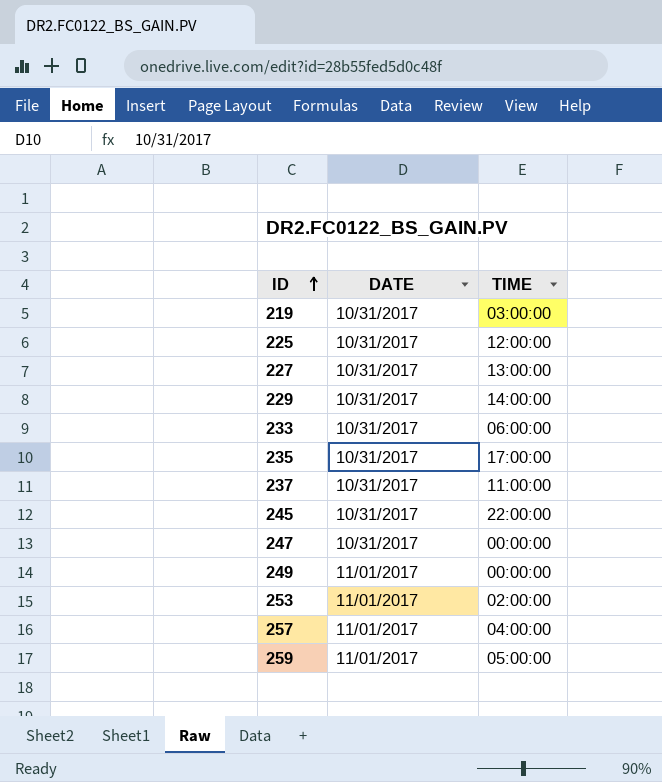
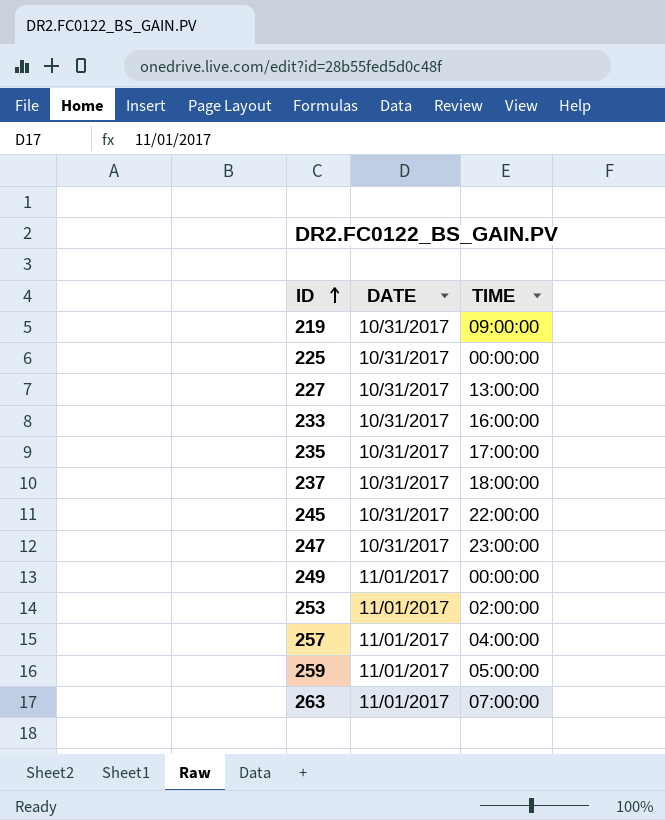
row 229: 10/31/2017 | 14:00:00 -> none
219 | TIME: 03:00:00 -> 09:00:00
225 | TIME: 12:00:00 -> 00:00:00
233 | TIME: 06:00:00 -> 16:00:00
237 | TIME: 11:00:00 -> 18:00:00
247 | TIME: 00:00:00 -> 23:00:00
row 263: none -> 11/01/2017 | 07:00:00

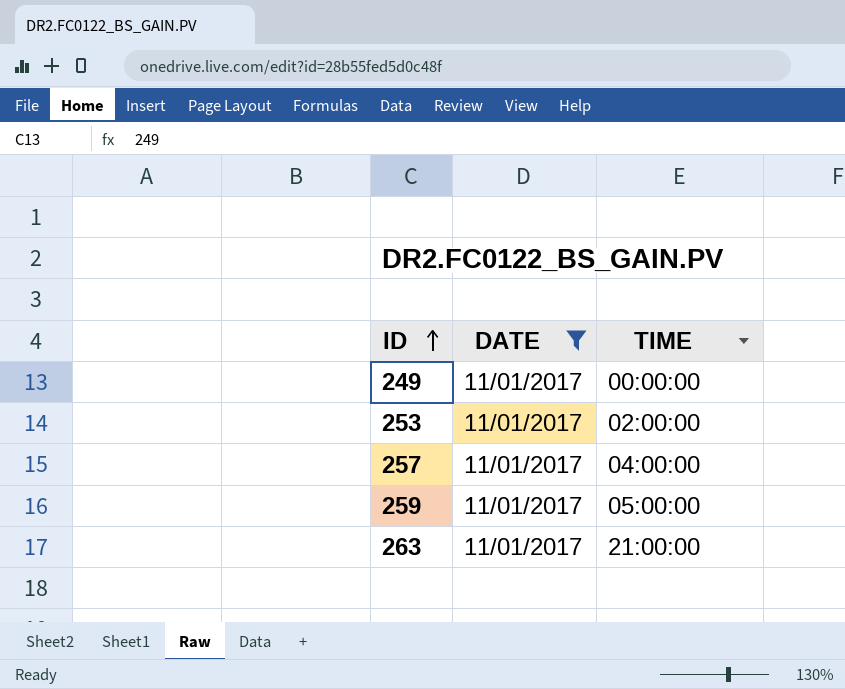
filter: none -> DATE = 11/01/2017
263 | TIME: 07:00:00 -> 21:00:00

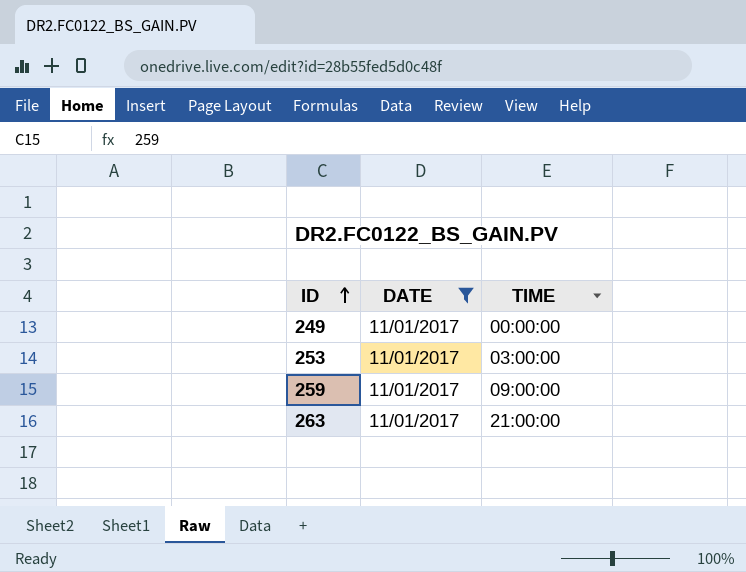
row 257: 11/01/2017 | 04:00:00 -> none
253 | TIME: 02:00:00 -> 03:00:00
259 | TIME: 05:00:00 -> 09:00:00

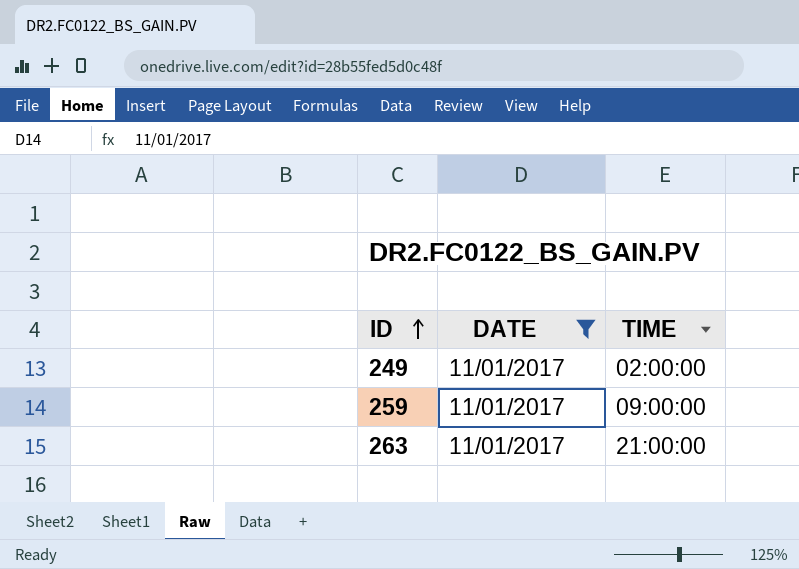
row 253: 11/01/2017 | 03:00:00 -> none
249 | TIME: 00:00:00 -> 02:00:00

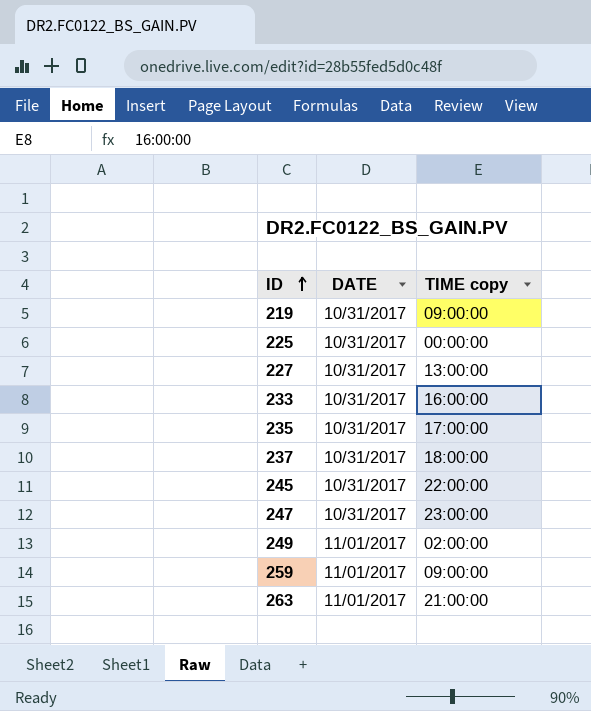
filter: DATE = 11/01/2017 -> none
column name: TIME -> TIME copy

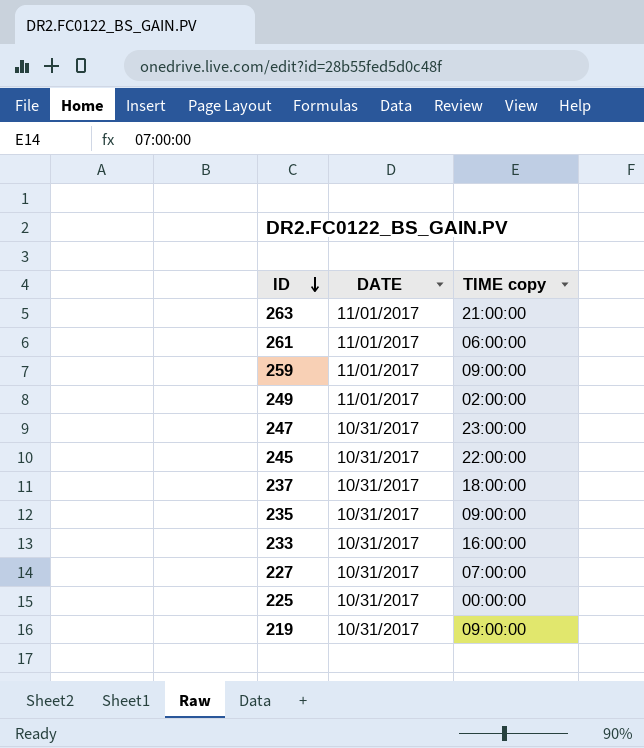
row order: ID ascending -> ID descending
row 261: none -> 11/01/2017 | 06:00:00
235 | TIME copy: 17:00:00 -> 09:00:00
227 | TIME copy: 13:00:00 -> 07:00:00

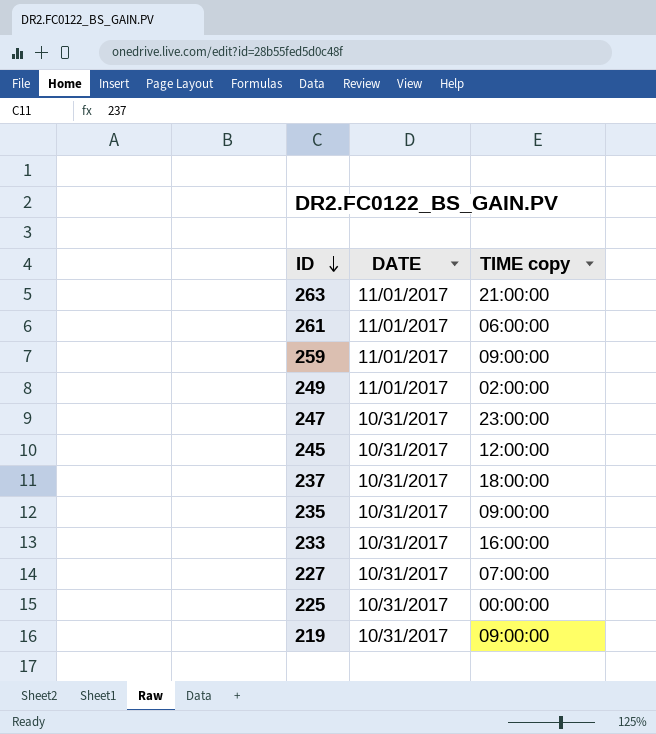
245 | TIME copy: 22:00:00 -> 12:00:00

